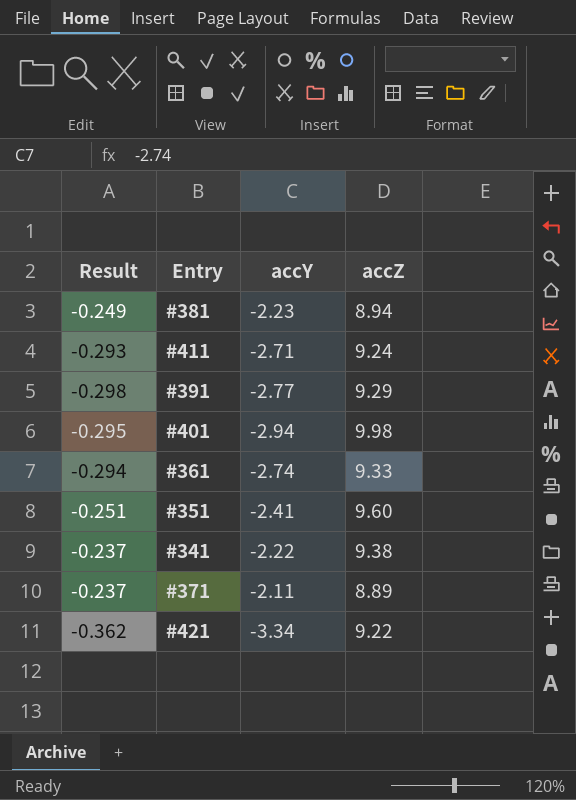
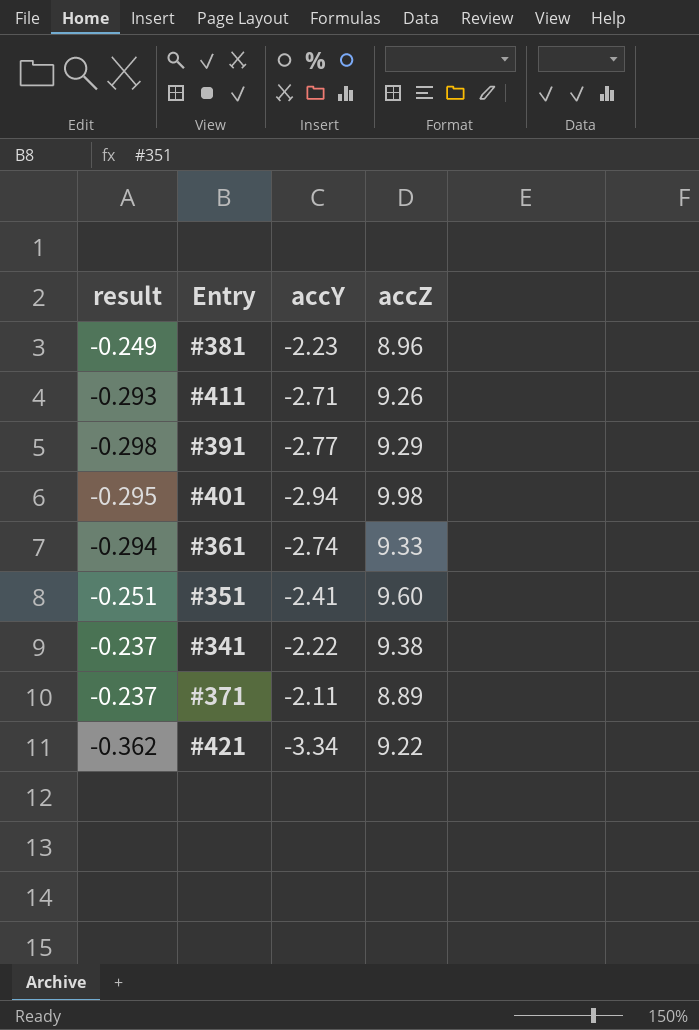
column name: Result -> result
#381 | accZ: 8.94 -> 8.96
#411 | accZ: 9.24 -> 9.26

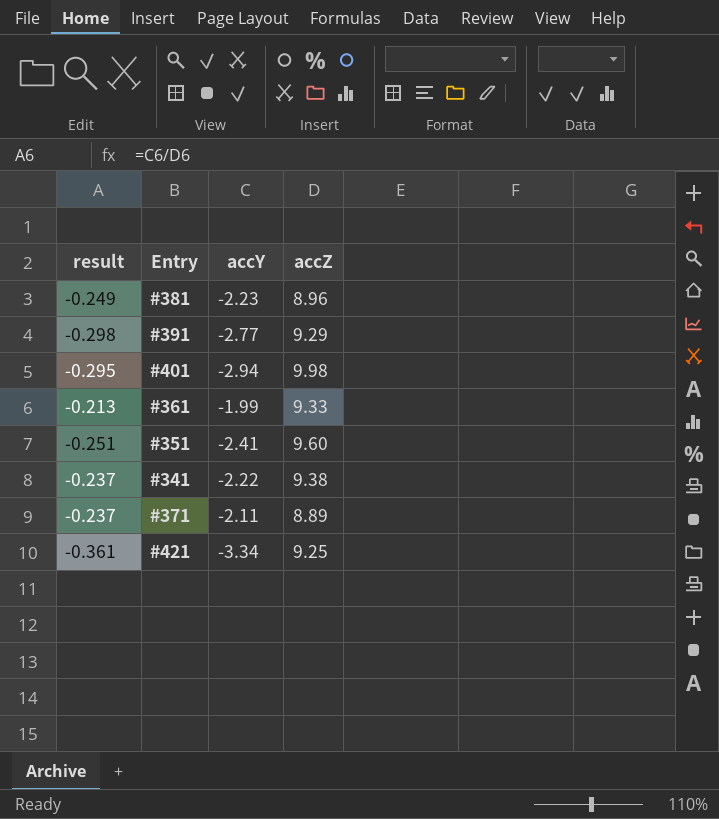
row #411: -0.293 | -2.71 | 9.26 -> none
#361 | result: -0.294 -> -0.213
#361 | accY: -2.74 -> -1.99
#421 | result: -0.362 -> -0.361
#421 | accZ: 9.22 -> 9.25

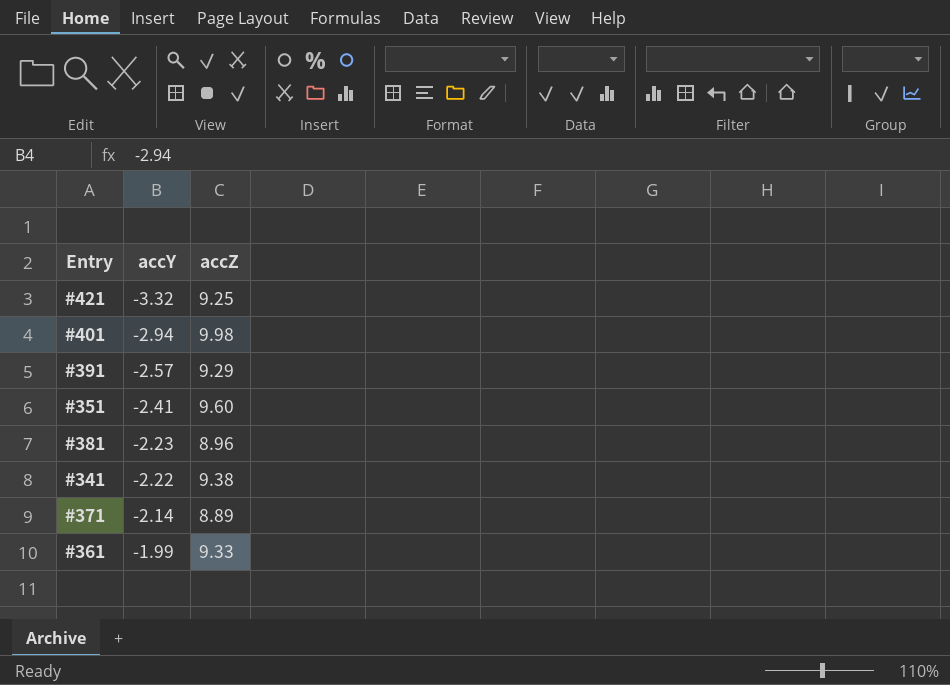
row order: none -> accY ascending
column result | formula: [accY] / [accZ] -> none
#421 | accY: -3.34 -> -3.32
#391 | accY: -2.77 -> -2.57
#371 | accY: -2.11 -> -2.14

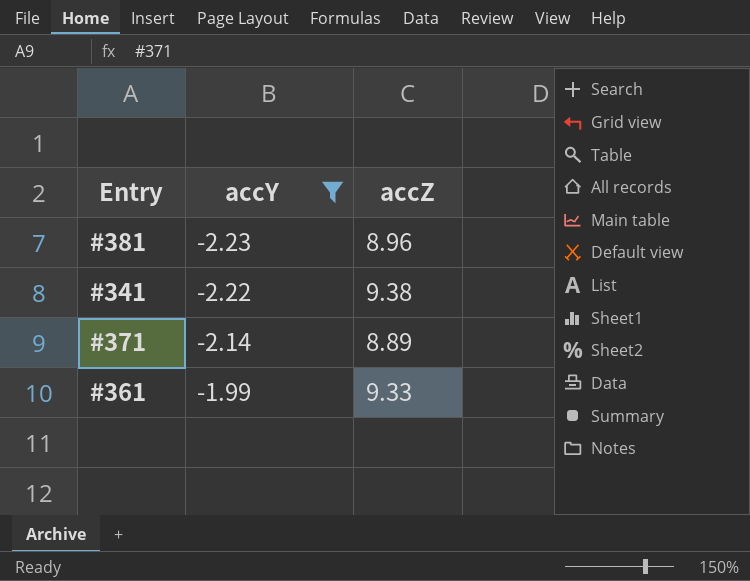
filter: none -> accY >= -2.23

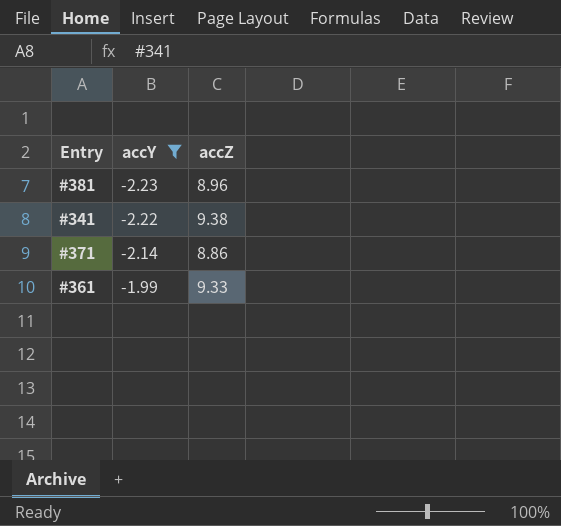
#371 | accZ: 8.89 -> 8.86

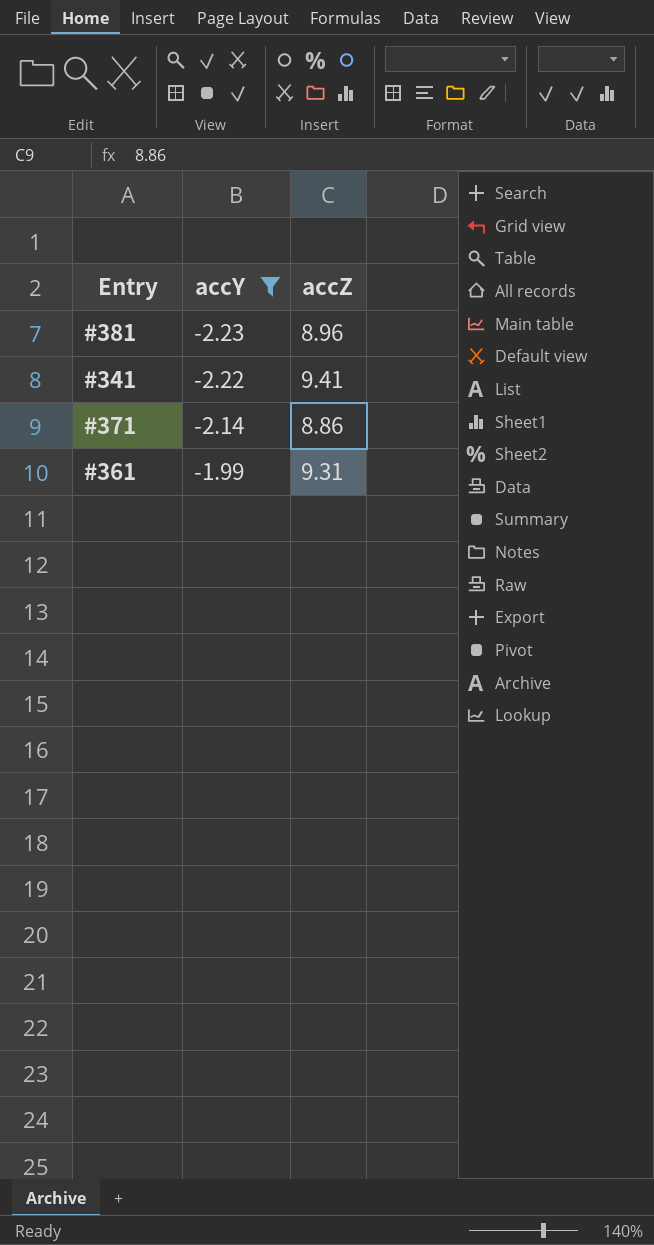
#341 | accZ: 9.38 -> 9.41
#361 | accZ: 9.33 -> 9.31

